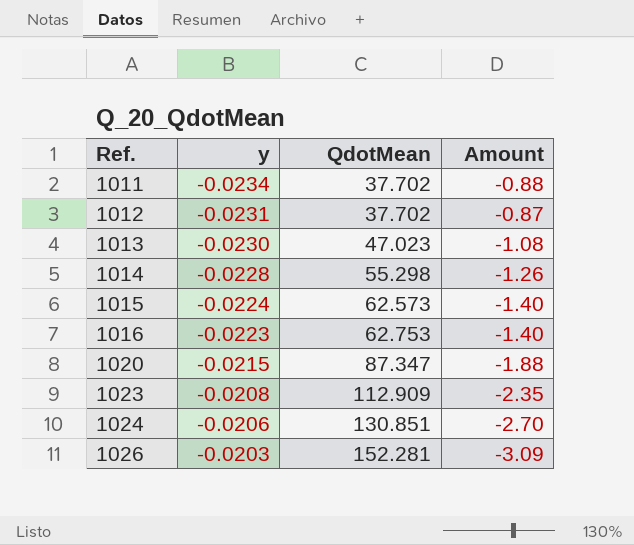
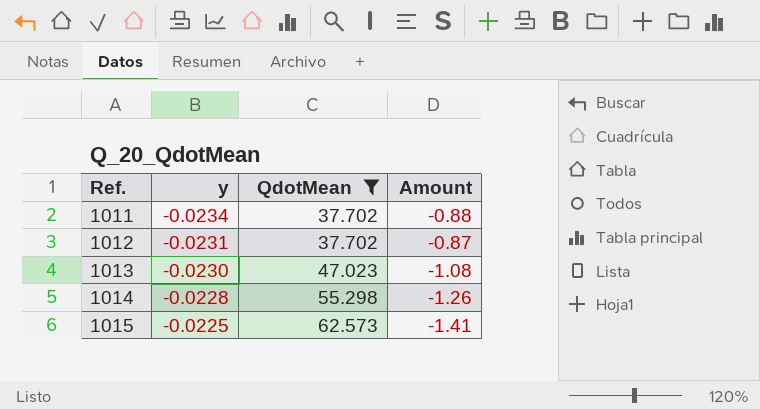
filter: none -> QdotMean <= 62.573
1015 | y: -0.0224 -> -0.0225
1015 | Amount: -1.40 -> -1.41

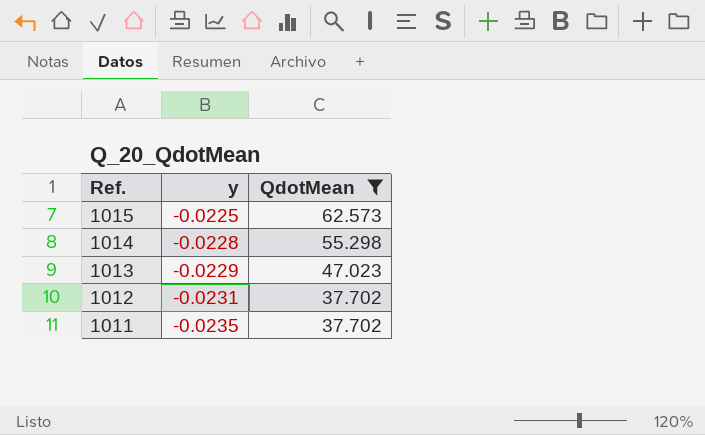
row order: Ref. ascending -> Ref. descending
column Amount | formula: [y] * [QdotMean] -> none
1013 | y: -0.0230 -> -0.0229
1011 | y: -0.0234 -> -0.0235

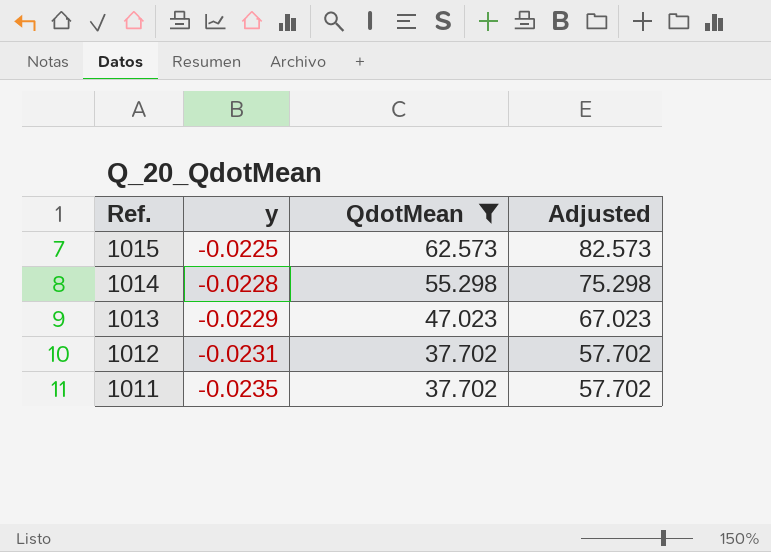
column Adjusted | formula: none -> [QdotMean] + 20

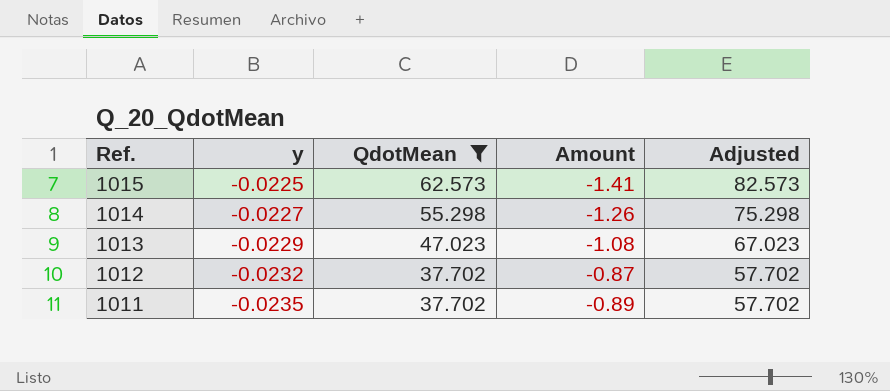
column Amount | formula: none -> [y] * [QdotMean]
1014 | y: -0.0228 -> -0.0227
1012 | y: -0.0231 -> -0.0232

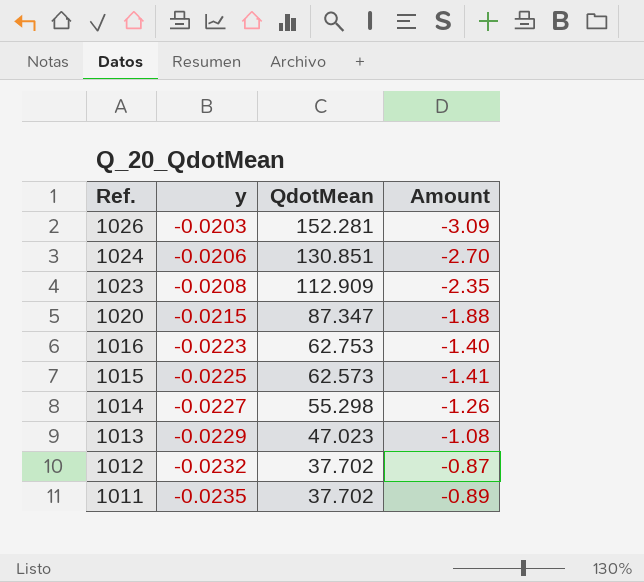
filter: QdotMean <= 62.573 -> none
column Adjusted | formula: [QdotMean] + 20 -> none

